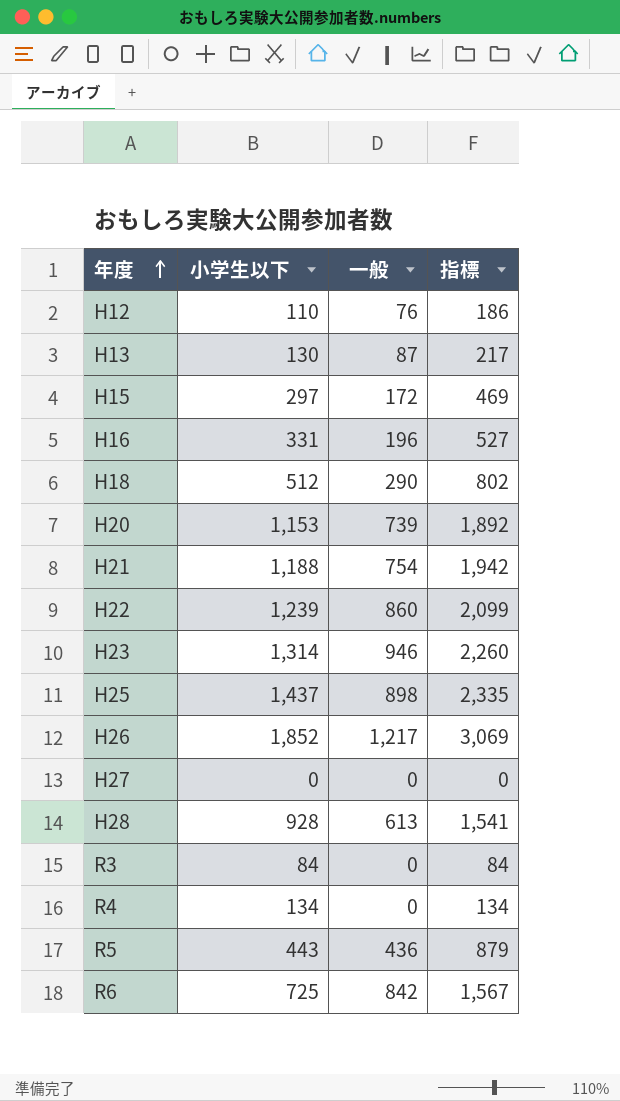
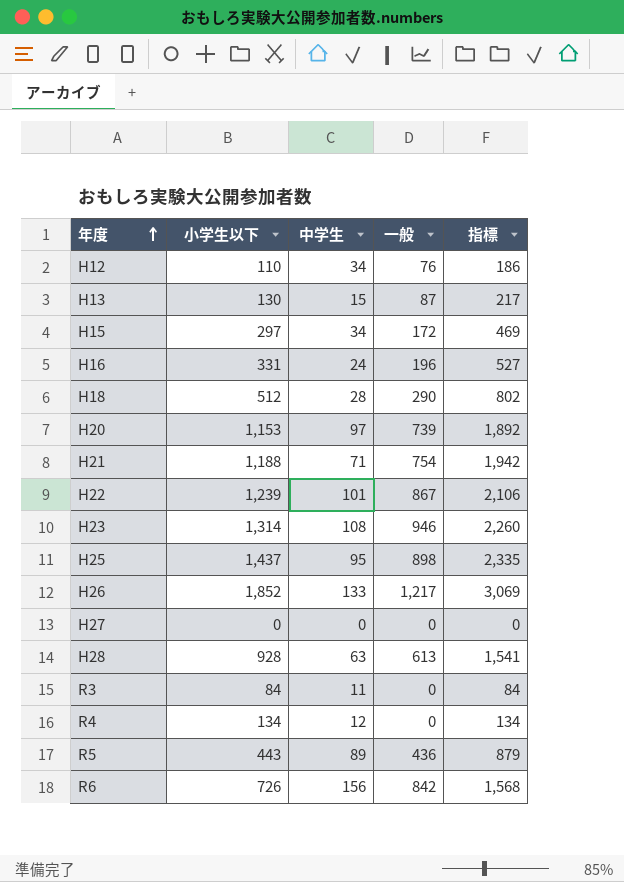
column 中学生 | position: none -> 3
H22 | 一般: 860 -> 867
H22 | 指標: 2,099 -> 2,106
R6 | 小学生以下: 725 -> 726
R6 | 指標: 1,567 -> 1,568

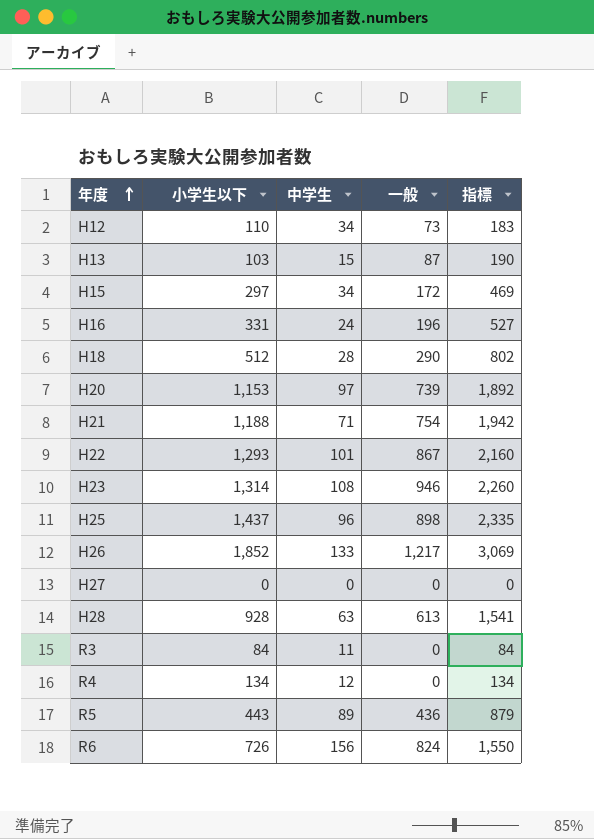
H12 | 一般: 76 -> 73
H12 | 指標: 186 -> 183
H13 | 小学生以下: 130 -> 103
H13 | 指標: 217 -> 190
H22 | 小学生以下: 1,239 -> 1,293
H22 | 指標: 2,106 -> 2,160
H25 | 中学生: 95 -> 96
R6 | 一般: 842 -> 824
R6 | 指標: 1,568 -> 1,550

